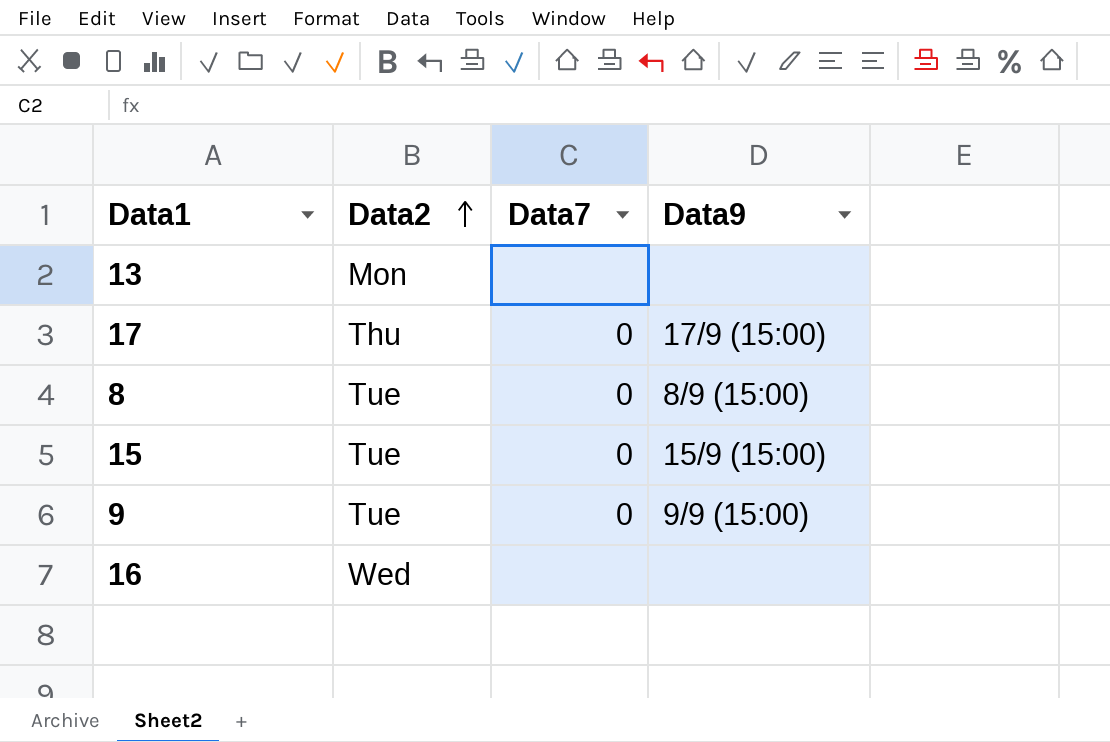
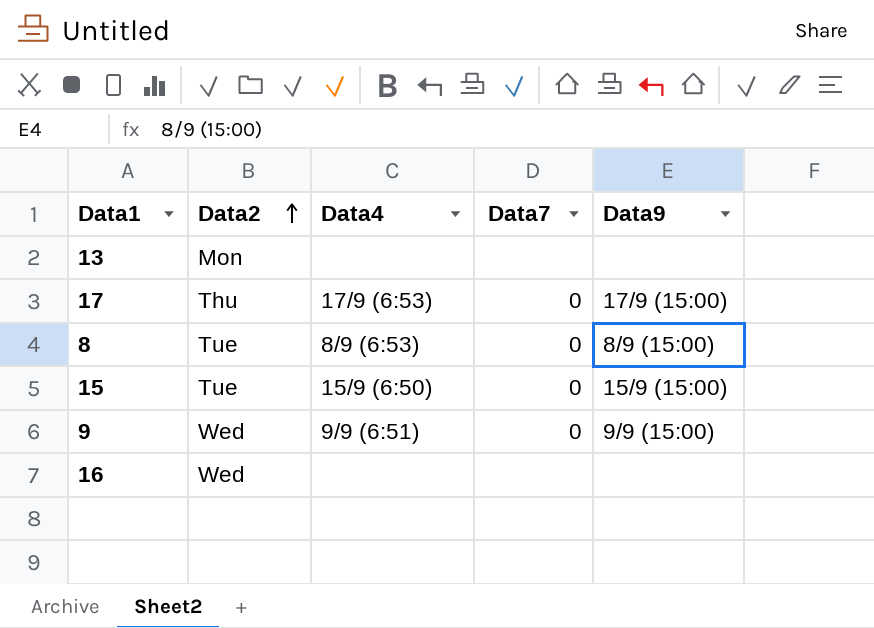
column Data4 | position: none -> 3
9 | Data2: Tue -> Wed

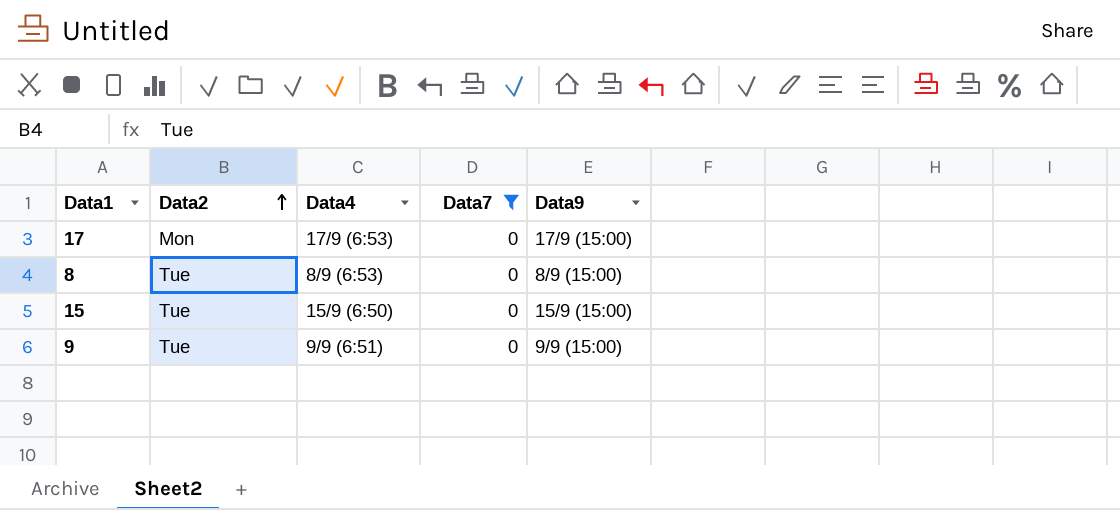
filter: none -> Data7 = 0
17 | Data2: Thu -> Mon
9 | Data2: Wed -> Tue

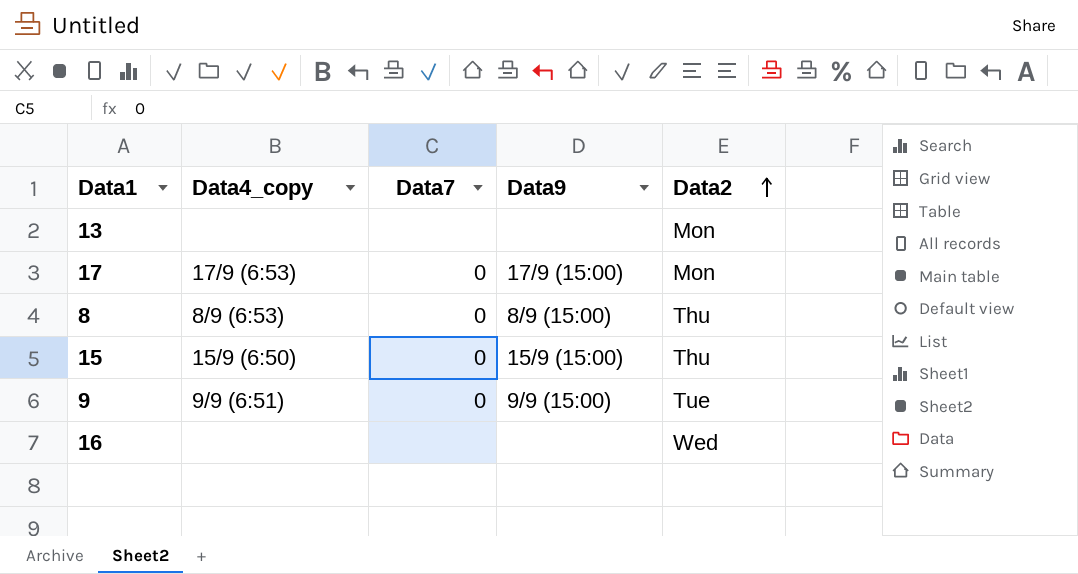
filter: Data7 = 0 -> none
column name: Data4 -> Data4_copy
column Data2 | position: 2 -> 5
8 | Data2: Tue -> Thu
15 | Data2: Tue -> Thu

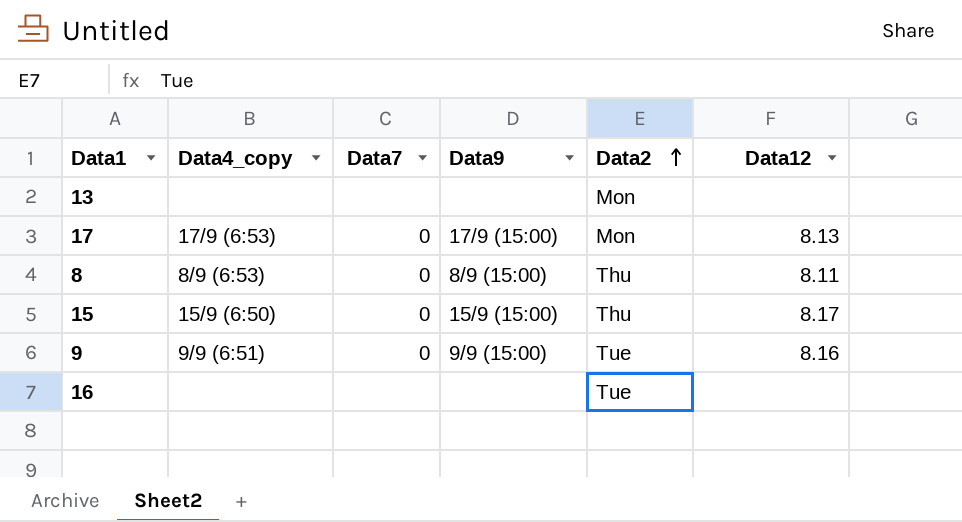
column Data12 | position: none -> 6
16 | Data2: Wed -> Tue

